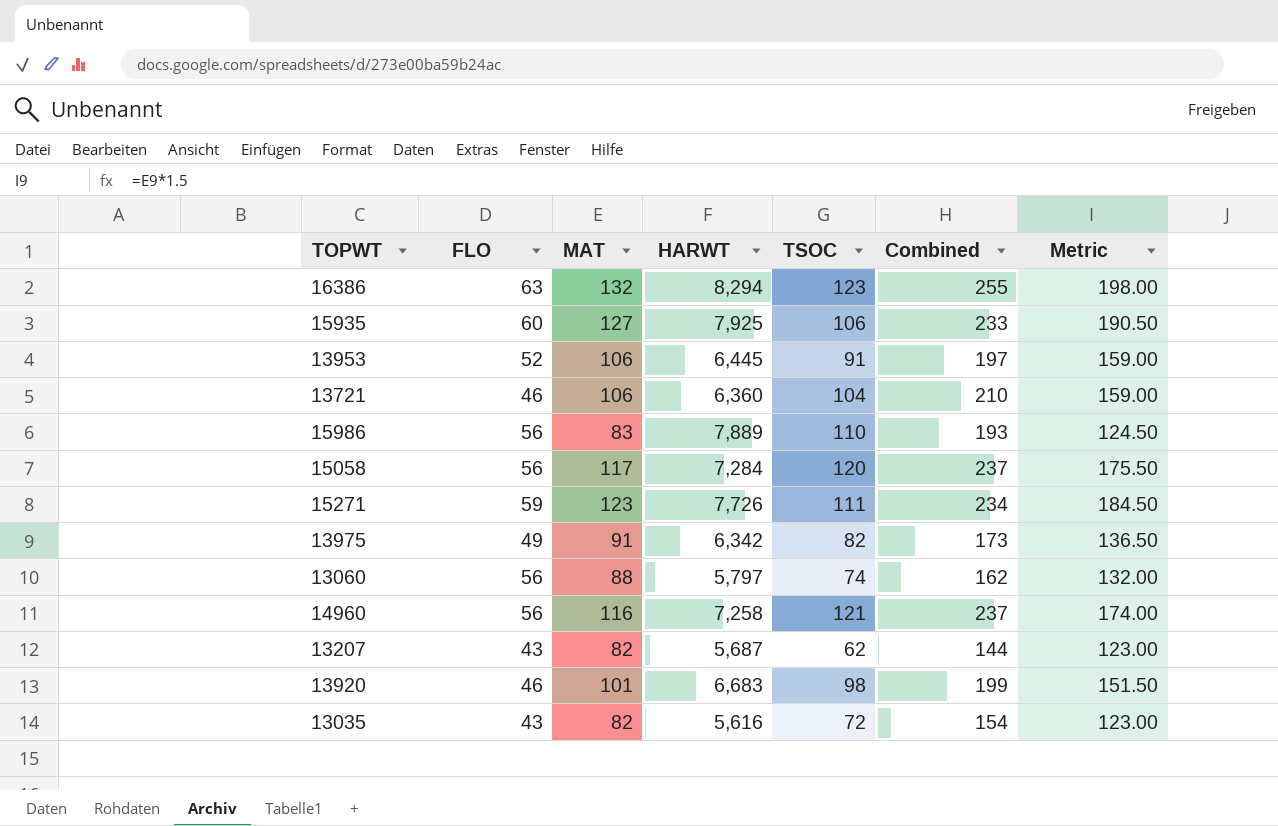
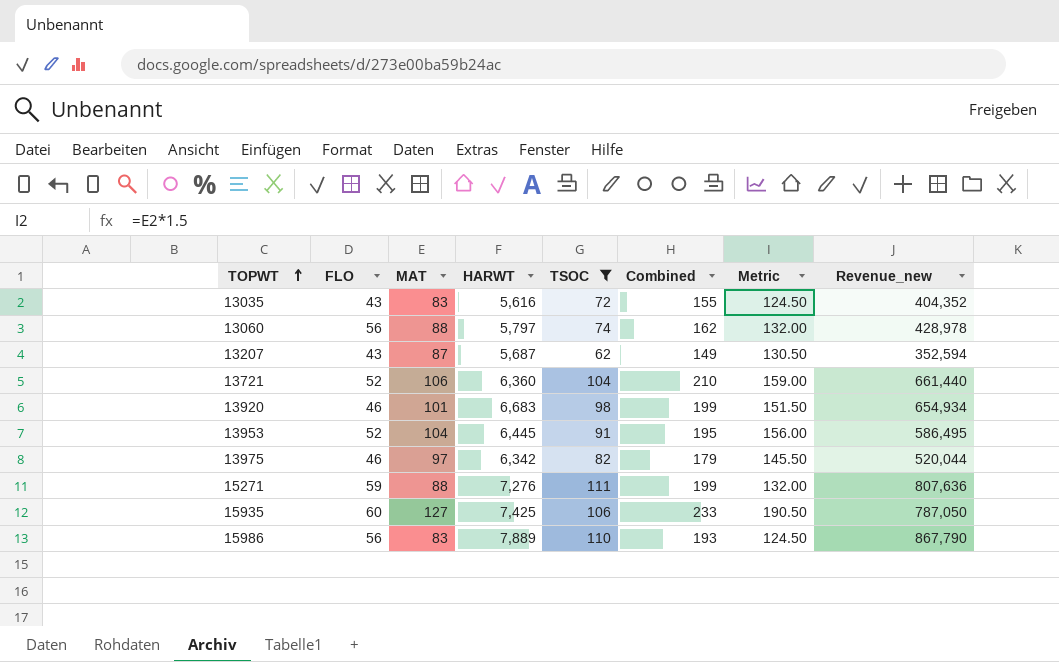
filter: none -> TSOC <= 111
row order: none -> TOPWT ascending
column Revenue_new | formula: none -> [HARWT] * [TSOC]
13035 | MAT: 82 -> 83
13035 | Combined: 154 -> 155
13035 | Metric: 123.00 -> 124.50
13207 | MAT: 82 -> 87
13207 | Combined: 144 -> 149
13207 | Metric: 123.00 -> 130.50
13721 | FLO: 46 -> 52
13953 | MAT: 106 -> 104
13953 | Combined: 197 -> 195
13953 | Metric: 159.00 -> 156.00
13975 | FLO: 49 -> 46
13975 | MAT: 91 -> 97
13975 | Combined: 173 -> 179
13975 | Metric: 136.50 -> 145.50
15271 | MAT: 123 -> 88
15271 | HARWT: 7,726 -> 7,276
15271 | Combined: 234 -> 199
15271 | Metric: 184.50 -> 132.00
15935 | HARWT: 7,925 -> 7,425

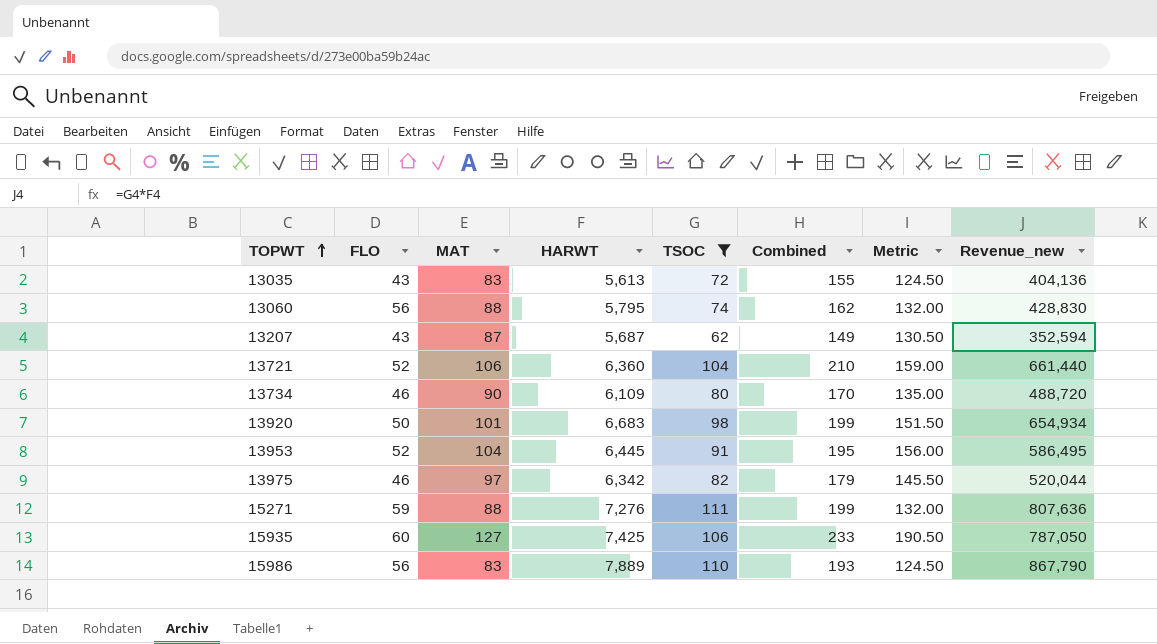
13035 | HARWT: 5,616 -> 5,613
13035 | Revenue_new: 404,352 -> 404,136
13060 | HARWT: 5,797 -> 5,795
13060 | Revenue_new: 428,978 -> 428,830
row 13734: none -> 46 | 90 | 6,109 | 80 | 170 | 135.00 | 488,720
13920 | FLO: 46 -> 50

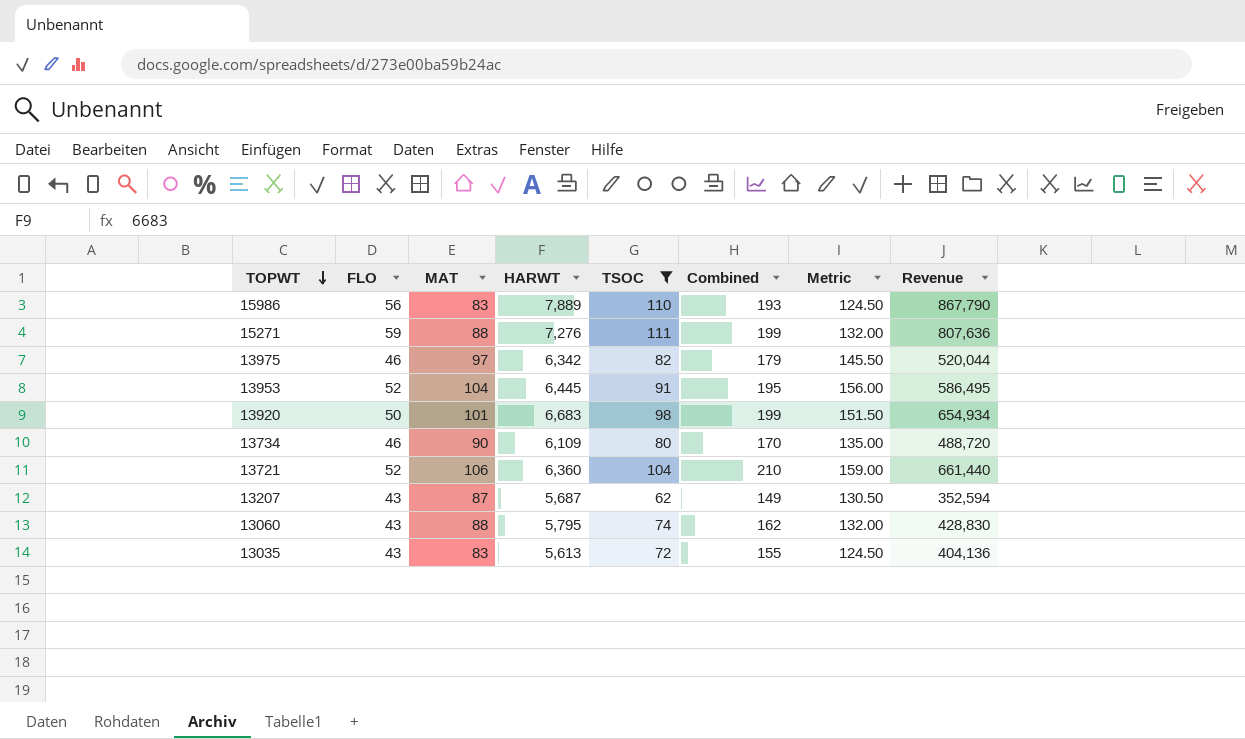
row order: TOPWT ascending -> TOPWT descending
column name: Revenue_new -> Revenue
row 15935: 60 | 127 | 7,425 | 106 | 233 | 190.50 | 787,050 -> none
13060 | FLO: 56 -> 43

